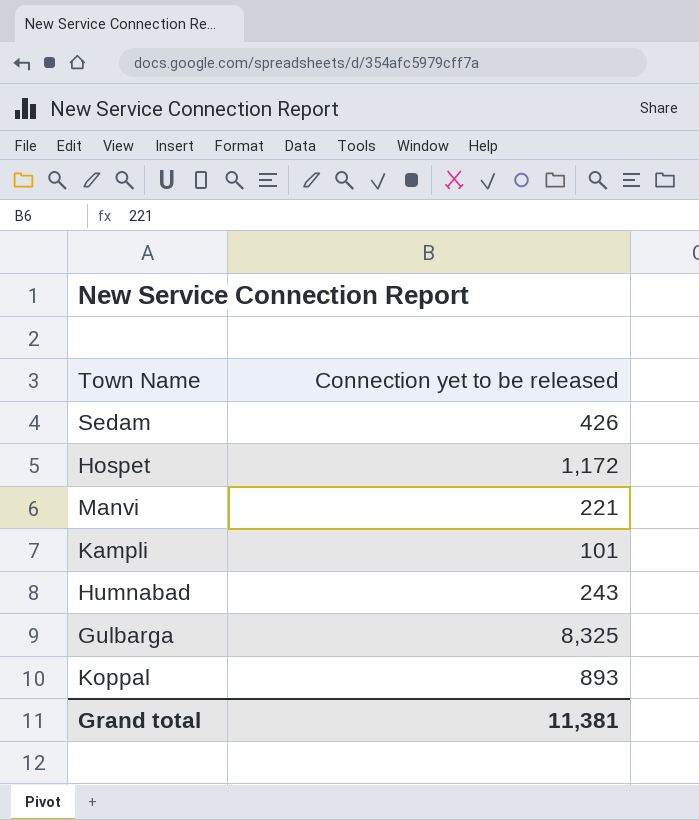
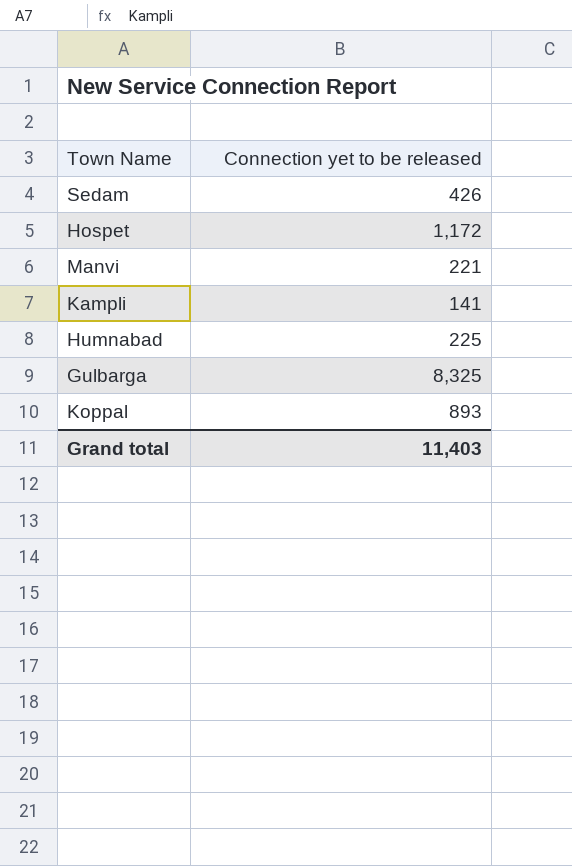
Kampli | Connection yet to be released: 101 -> 141
Humnabad | Connection yet to be released: 243 -> 225
Grand total | Connection yet to be released: 11,381 -> 11,403

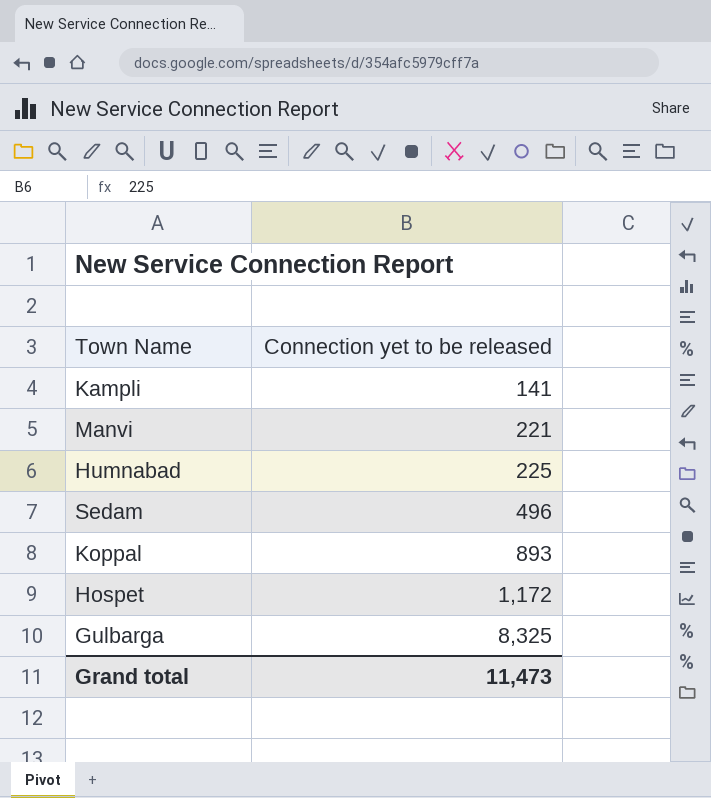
row order: none -> Connection yet to be released ascending
Sedam | Connection yet to be released: 426 -> 496
Grand total | Connection yet to be released: 11,403 -> 11,473

